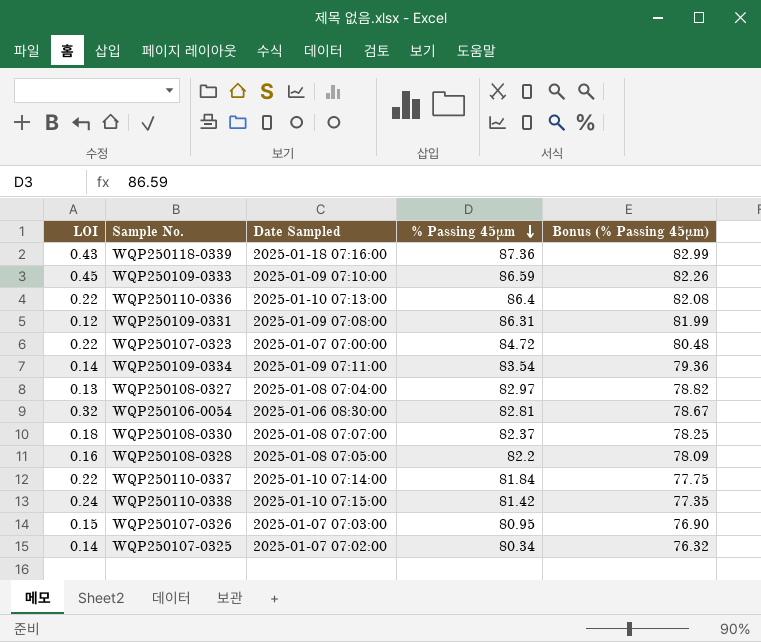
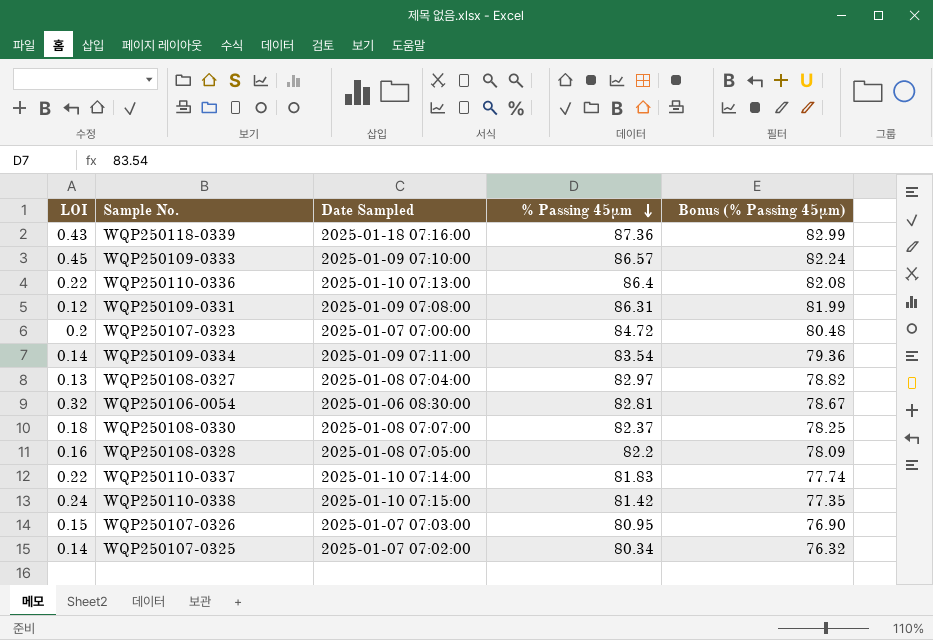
WQP250109-0333 | % Passing 45μm: 86.59 -> 86.57
WQP250109-0333 | Bonus (% Passing 45μm): 82.26 -> 82.24
WQP250107-0323 | LOI: 0.22 -> 0.2
WQP250110-0337 | % Passing 45μm: 81.84 -> 81.83
WQP250110-0337 | Bonus (% Passing 45μm): 77.75 -> 77.74

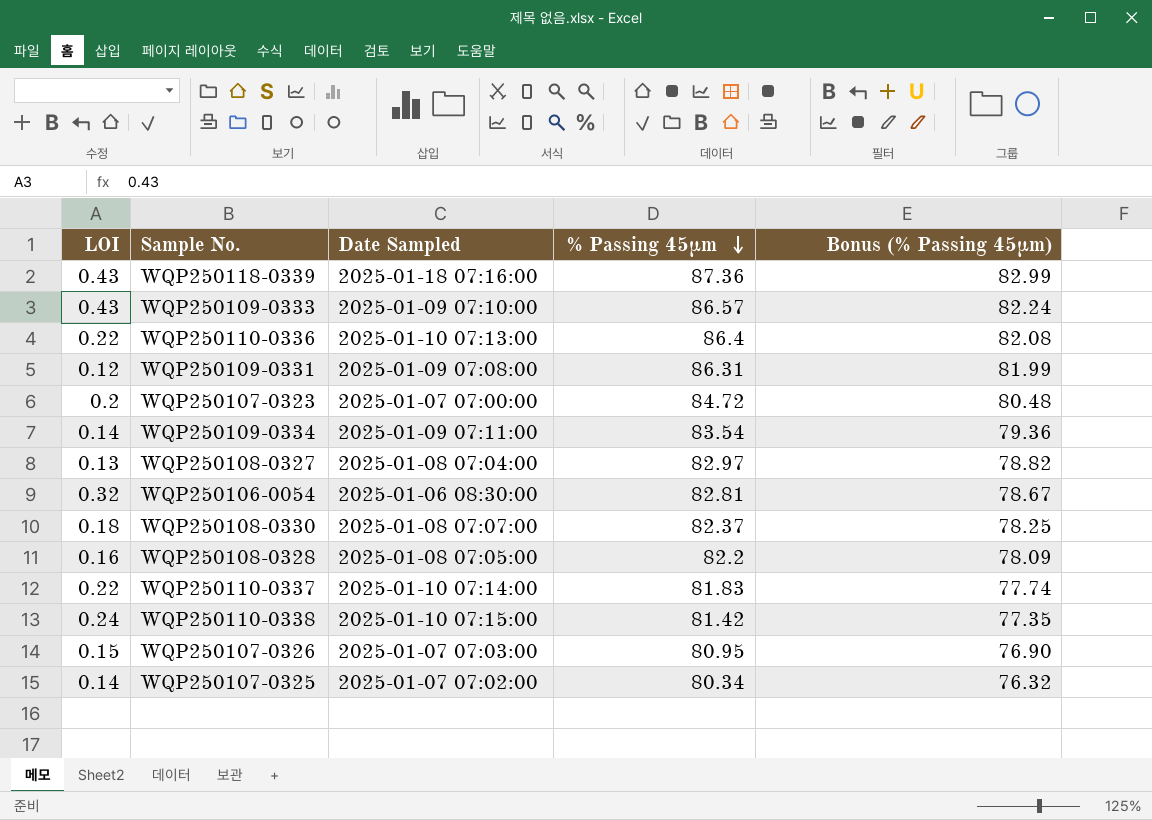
WQP250109-0333 | LOI: 0.45 -> 0.43

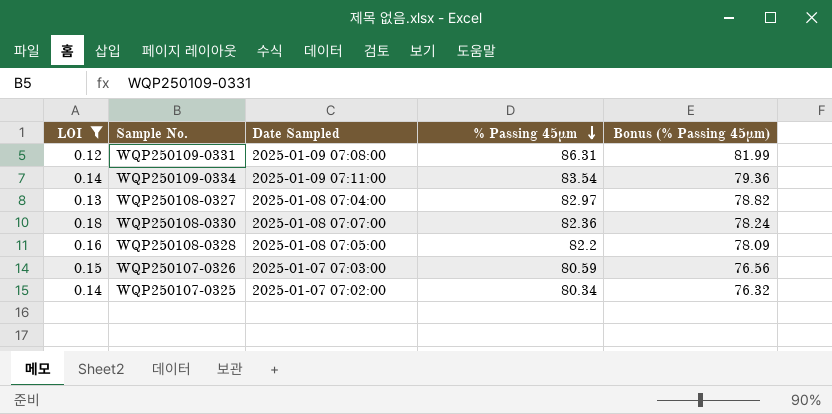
filter: none -> LOI <= 0.18
WQP250108-0330 | % Passing 45μm: 82.37 -> 82.36
WQP250108-0330 | Bonus (% Passing 45μm): 78.25 -> 78.24
WQP250107-0326 | % Passing 45μm: 80.95 -> 80.59
WQP250107-0326 | Bonus (% Passing 45μm): 76.90 -> 76.56

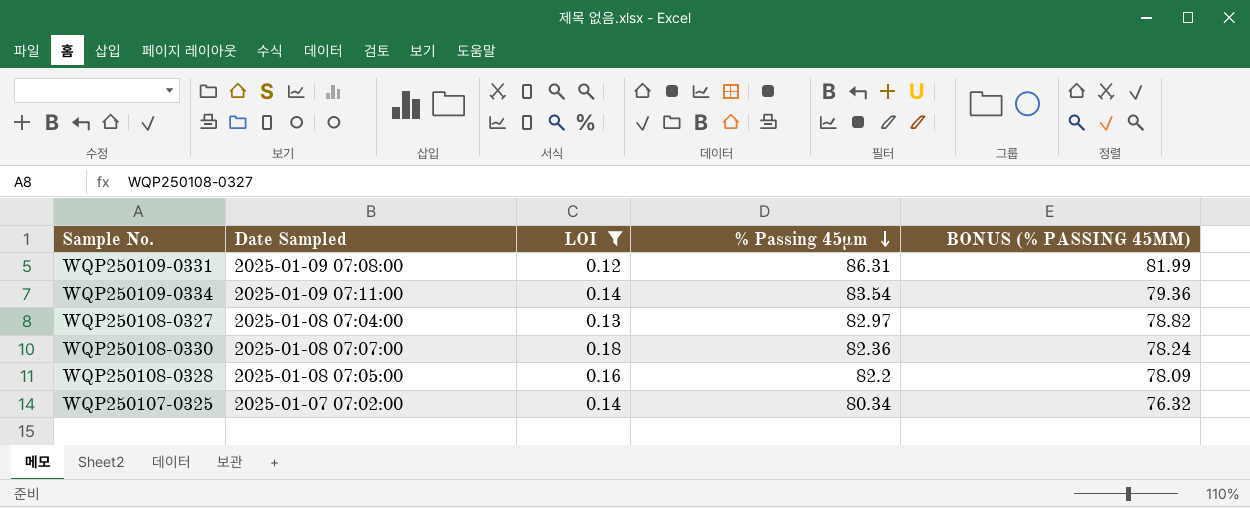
column LOI | position: 1 -> 3
column name: Bonus (% Passing 45μm) -> BONUS (% PASSING 45ΜM)
row WQP250107-0326: 0.15 | 2025-01-07 07:03:00 | 80.59 | 76.56 -> none

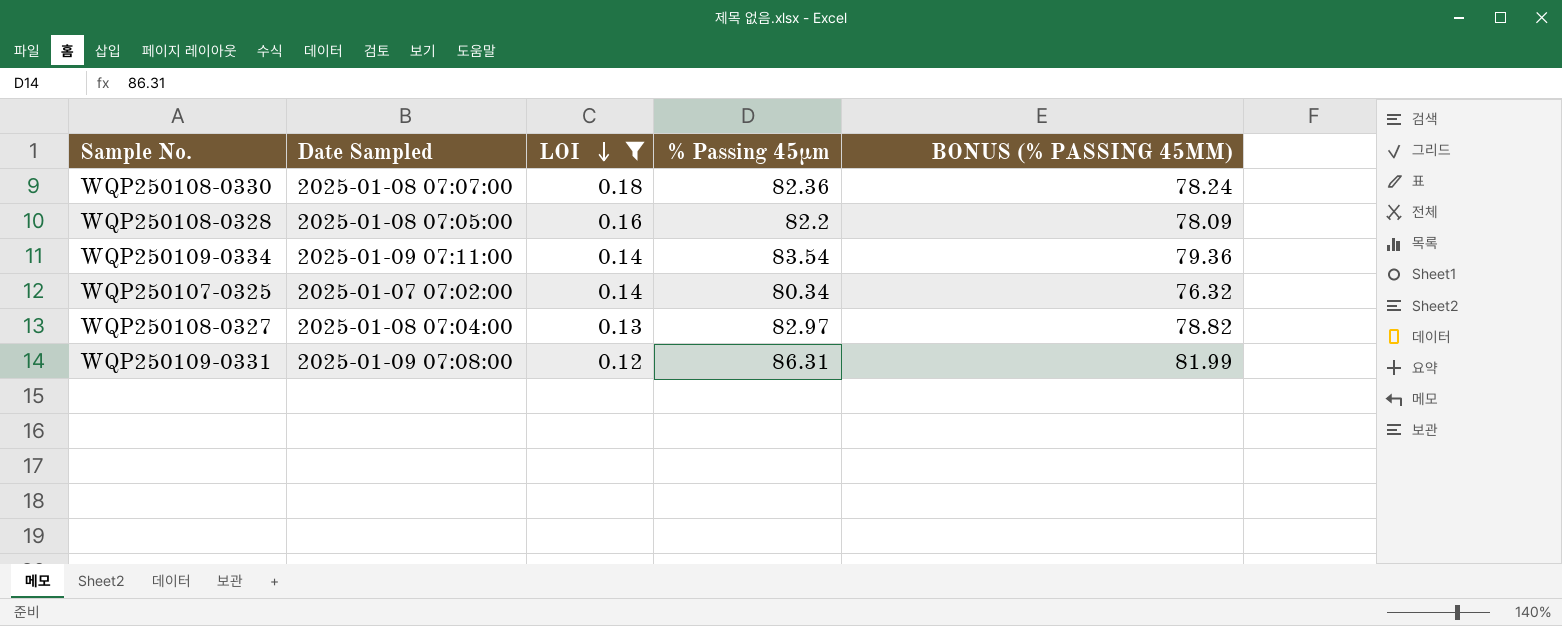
row order: % Passing 45μm descending -> LOI descending

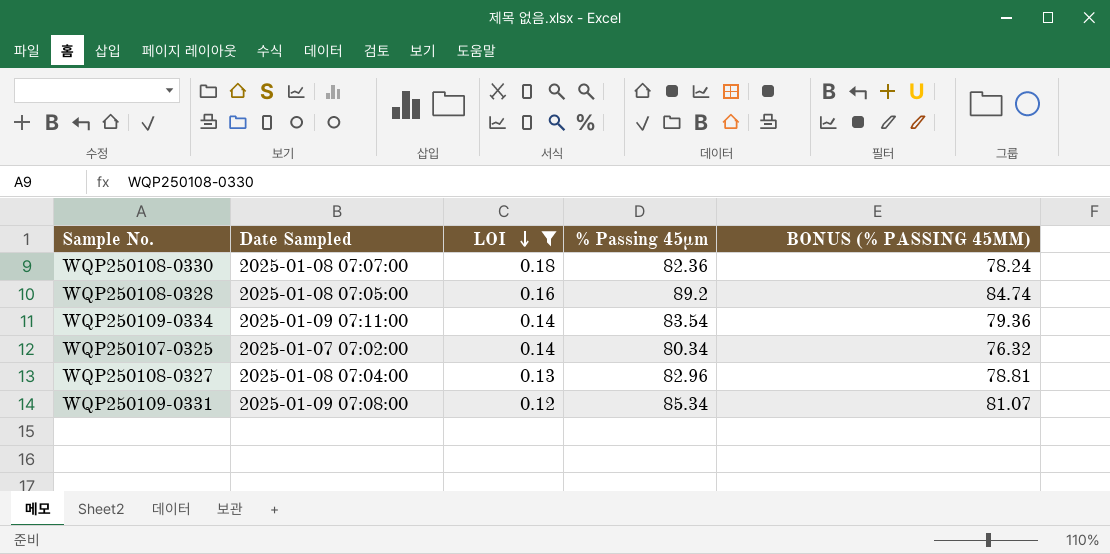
WQP250108-0328 | % Passing 45μm: 82.2 -> 89.2
WQP250108-0328 | BONUS (% PASSING 45ΜM): 78.09 -> 84.74
WQP250108-0327 | % Passing 45μm: 82.97 -> 82.96
WQP250108-0327 | BONUS (% PASSING 45ΜM): 78.82 -> 78.81
WQP250109-0331 | % Passing 45μm: 86.31 -> 85.34
WQP250109-0331 | BONUS (% PASSING 45ΜM): 81.99 -> 81.07

